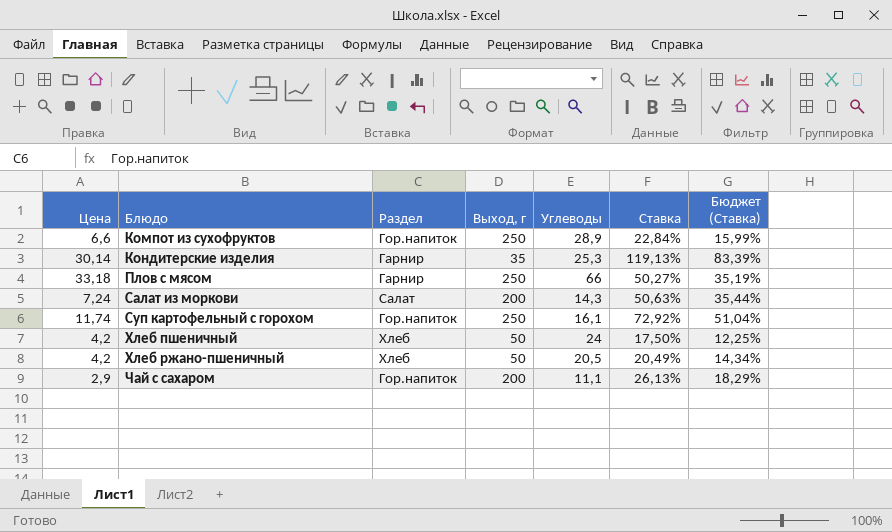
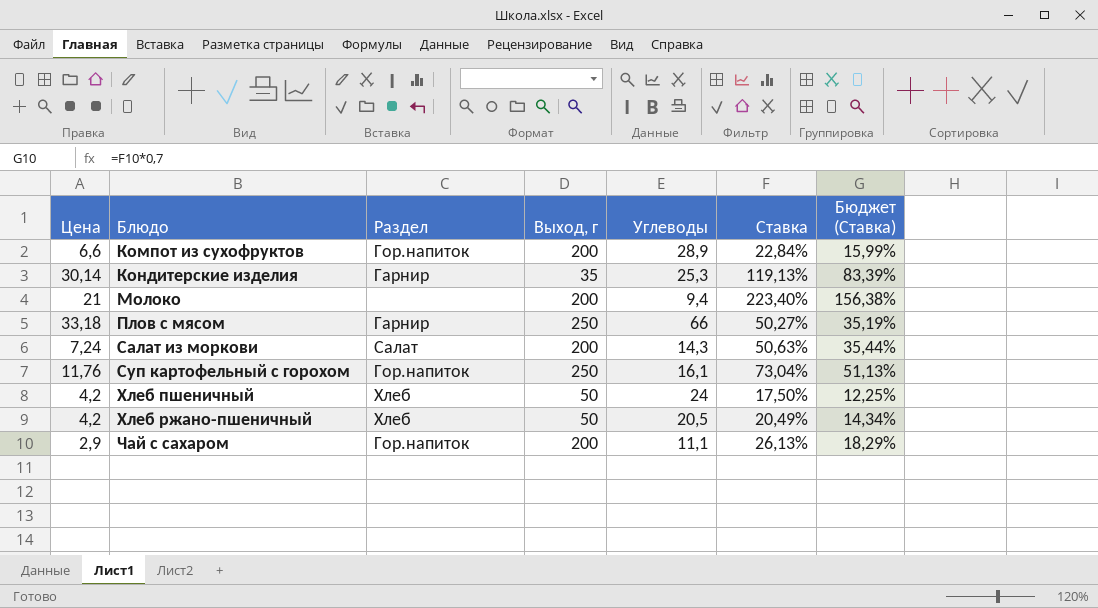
Компот из сухофруктов | Выход, г: 250 -> 200
row Молоко: none -> 21 | none | 200 | 9,4 | 223,40% | 156,38%
Суп картофельный с горохом | Цена: 11,74 -> 11,76
Суп картофельный с горохом | Ставка: 72,92% -> 73,04%
Суп картофельный с горохом | Бюджет (Ставка): 51,04% -> 51,13%

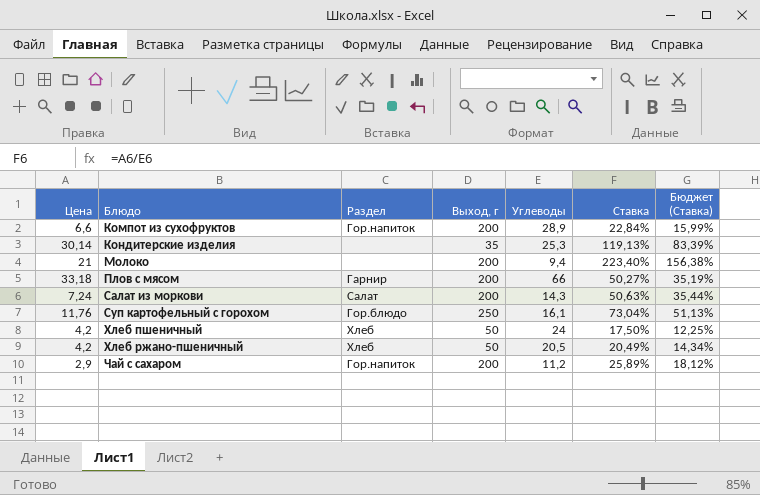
Кондитерские изделия | Раздел: Гарнир -> none
Плов с мясом | Выход, г: 250 -> 200
Суп картофельный с горохом | Раздел: Гор.напиток -> Гор.блюдо
Чай с сахаром | Углеводы: 11,1 -> 11,2
Чай с сахаром | Ставка: 26,13% -> 25,89%
Чай с сахаром | Бюджет (Ставка): 18,29% -> 18,12%

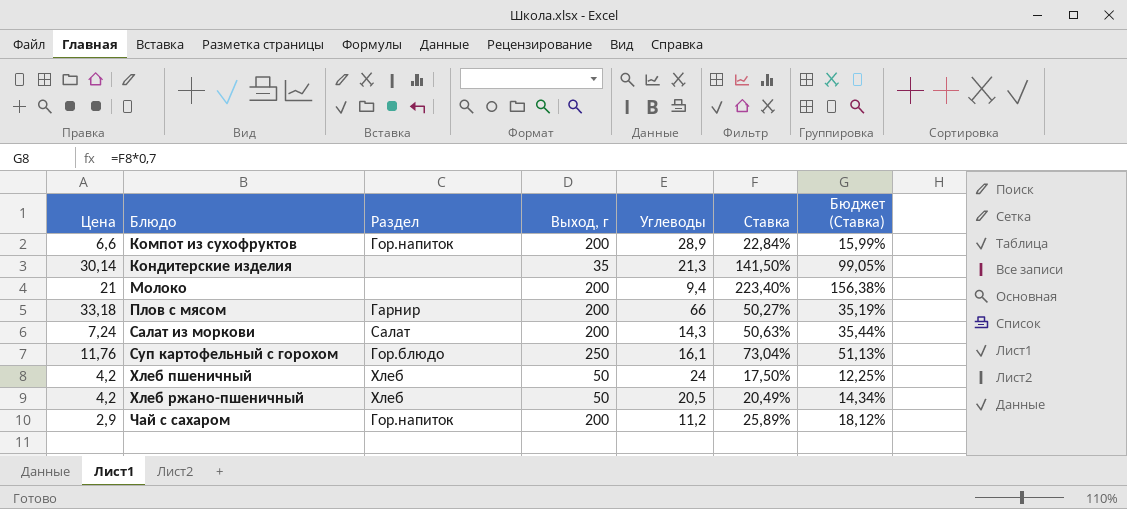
Кондитерские изделия | Углеводы: 25,3 -> 21,3
Кондитерские изделия | Ставка: 119,13% -> 141,50%
Кондитерские изделия | Бюджет (Ставка): 83,39% -> 99,05%

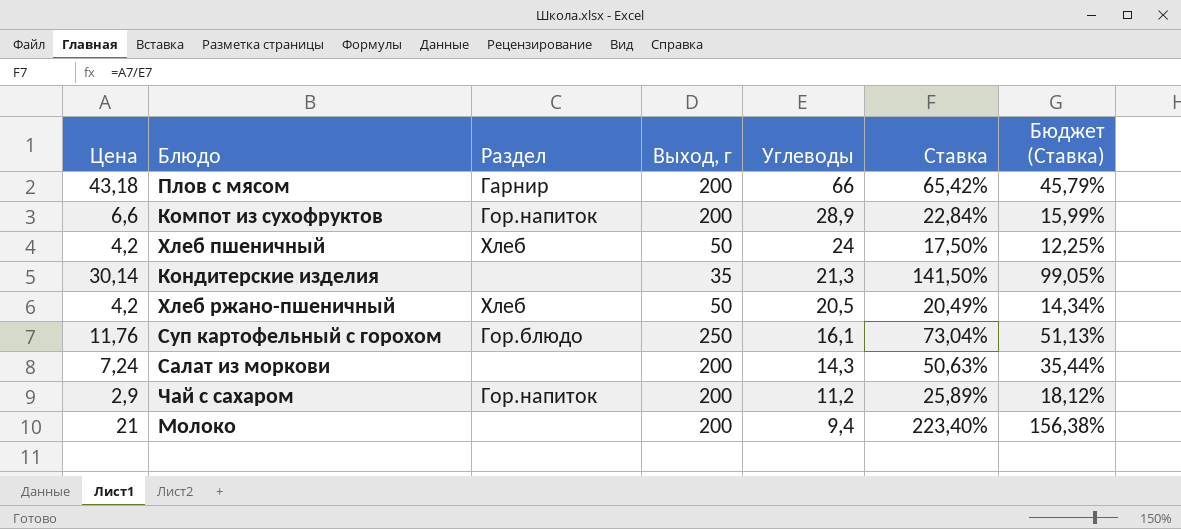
row order: Блюдо ascending -> Углеводы descending
Плов с мясом | Цена: 33,18 -> 43,18
Плов с мясом | Ставка: 50,27% -> 65,42%
Плов с мясом | Бюджет (Ставка): 35,19% -> 45,79%
Салат из моркови | Раздел: Салат -> none

